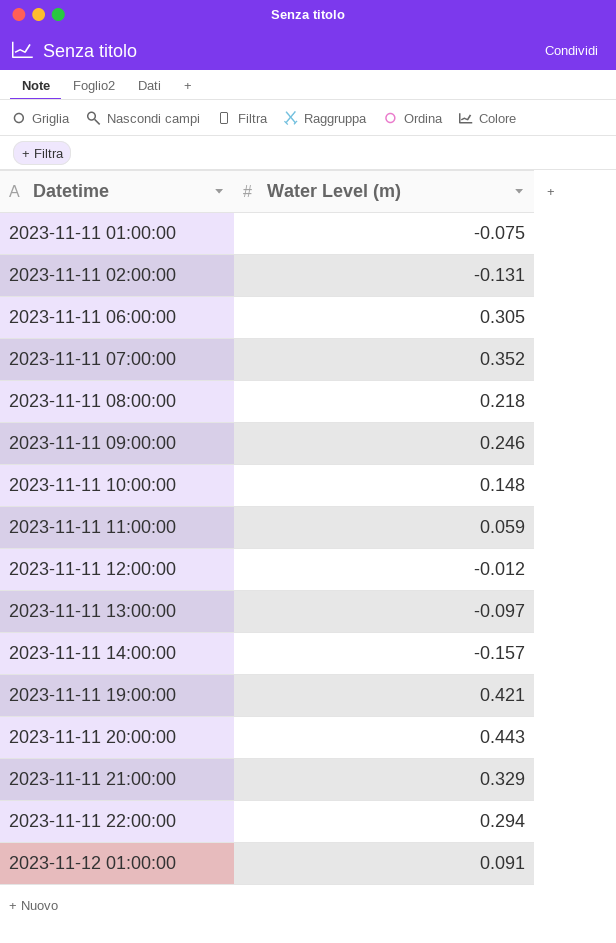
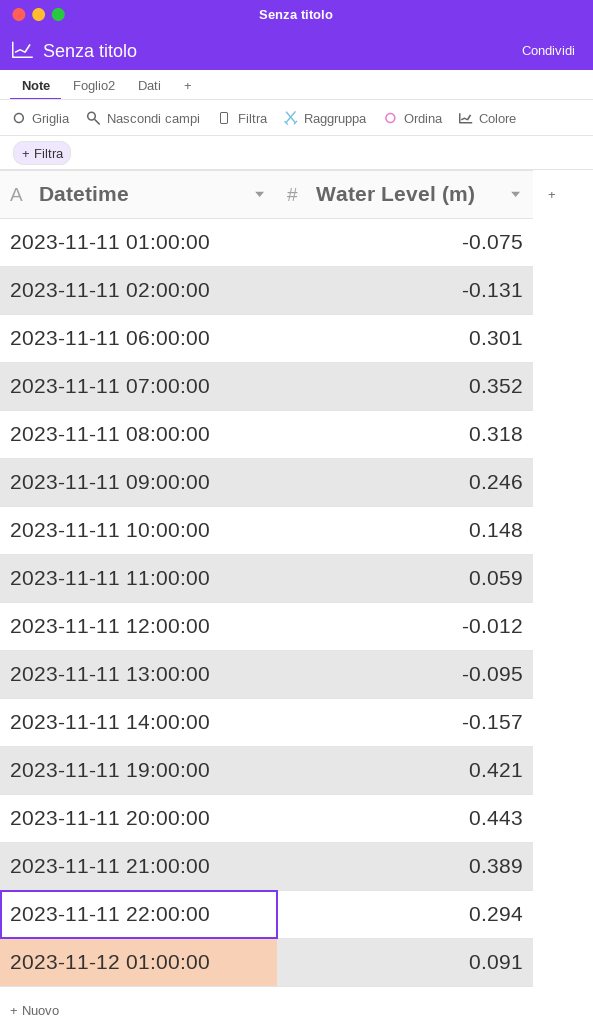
2023-11-11 06:00:00 | Water Level (m): 0.305 -> 0.301
2023-11-11 08:00:00 | Water Level (m): 0.218 -> 0.318
2023-11-11 13:00:00 | Water Level (m): -0.097 -> -0.095
2023-11-11 21:00:00 | Water Level (m): 0.329 -> 0.389

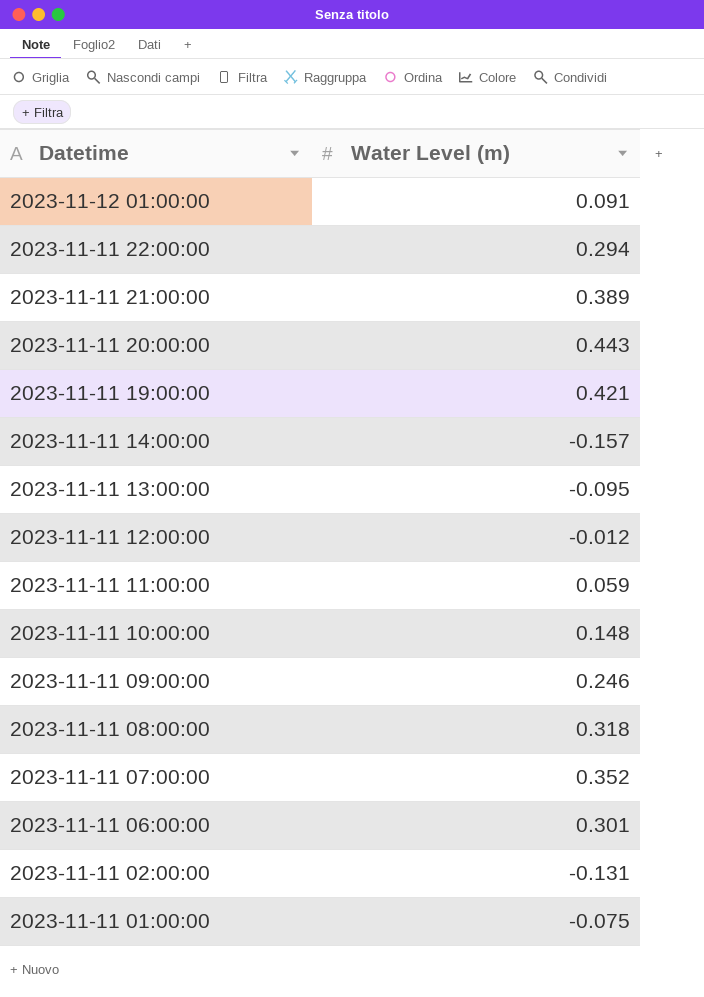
row order: Datetime ascending -> Datetime descending

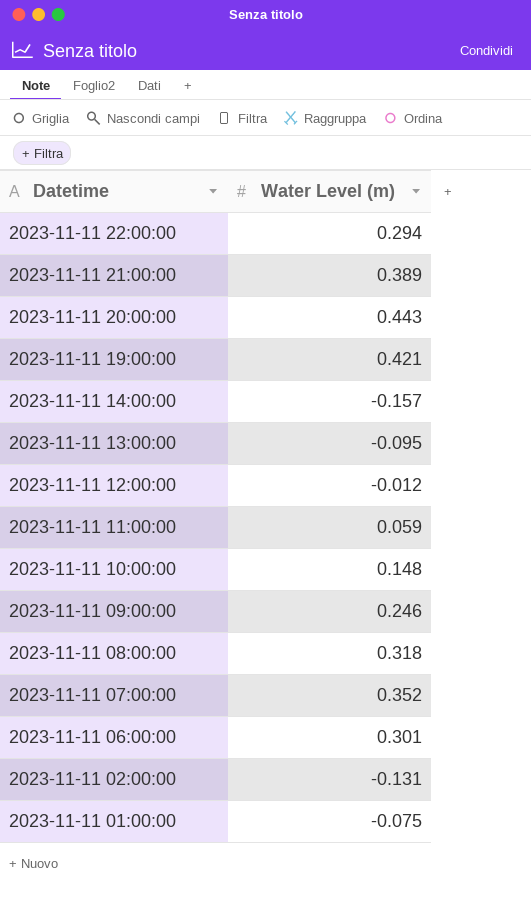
row 2023-11-12 01:00:00: 0.091 -> none

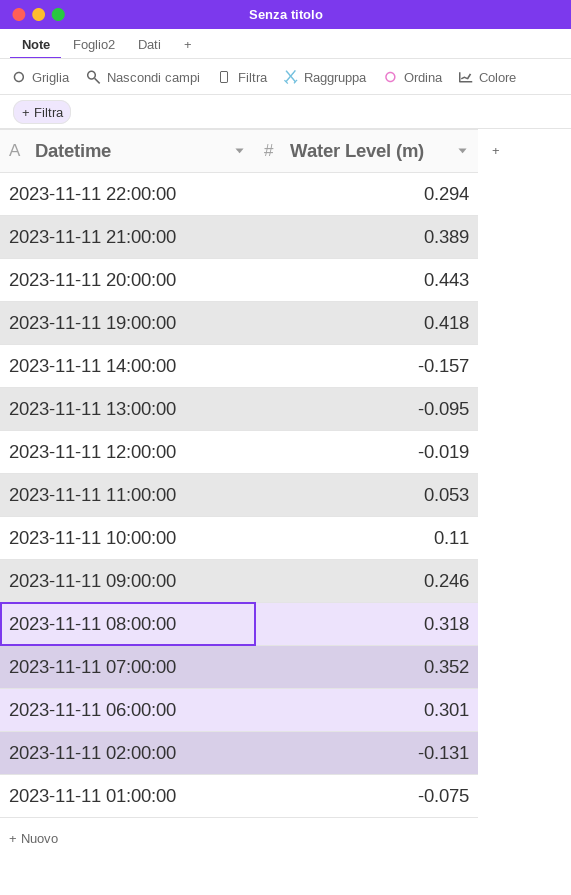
2023-11-11 19:00:00 | Water Level (m): 0.421 -> 0.418
2023-11-11 12:00:00 | Water Level (m): -0.012 -> -0.019
2023-11-11 11:00:00 | Water Level (m): 0.059 -> 0.053
2023-11-11 10:00:00 | Water Level (m): 0.148 -> 0.11

